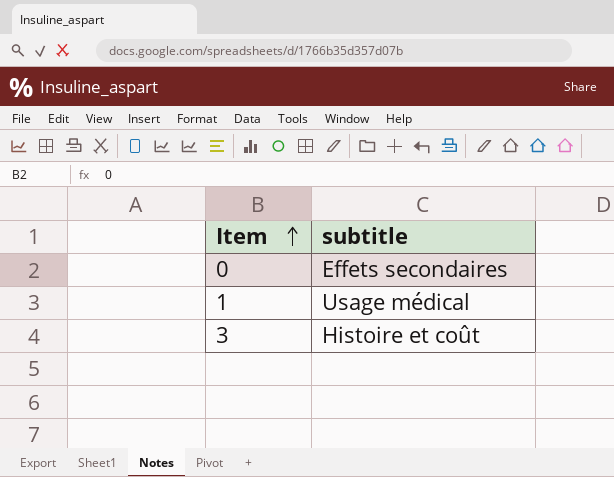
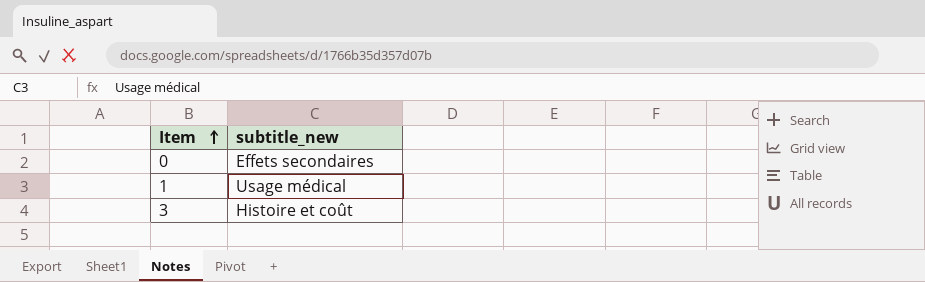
column name: subtitle -> subtitle_new

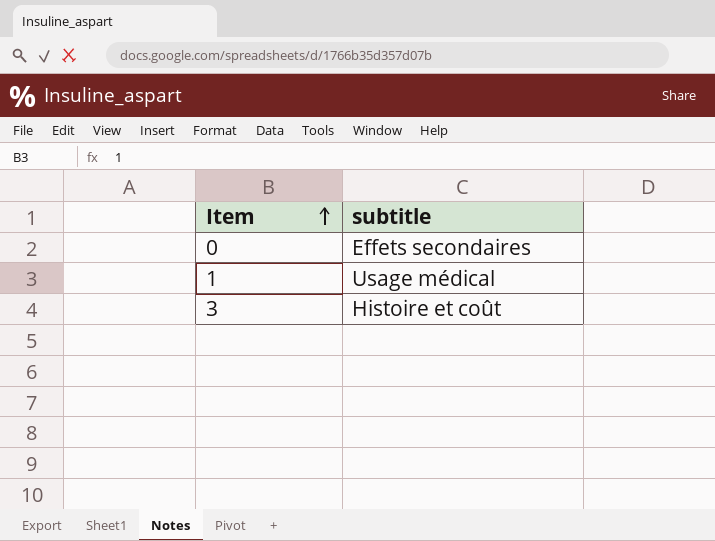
column name: subtitle_new -> subtitle

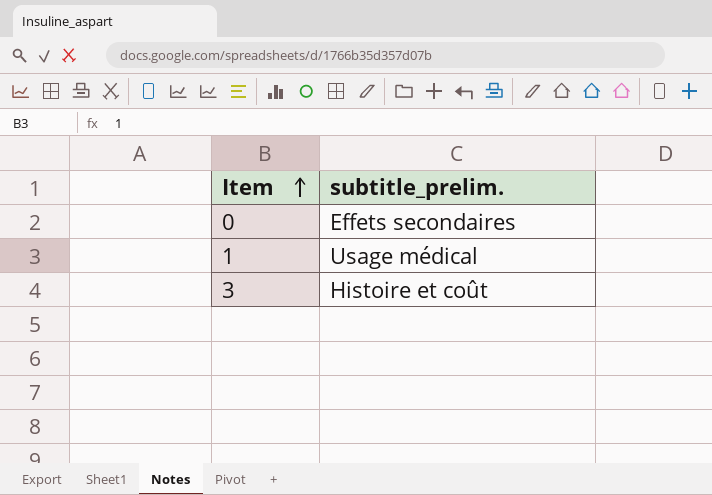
column name: subtitle -> subtitle_prelim.

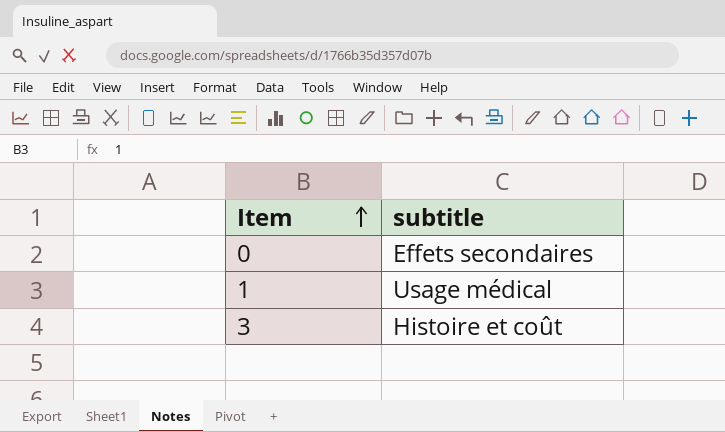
column name: subtitle_prelim. -> subtitle

